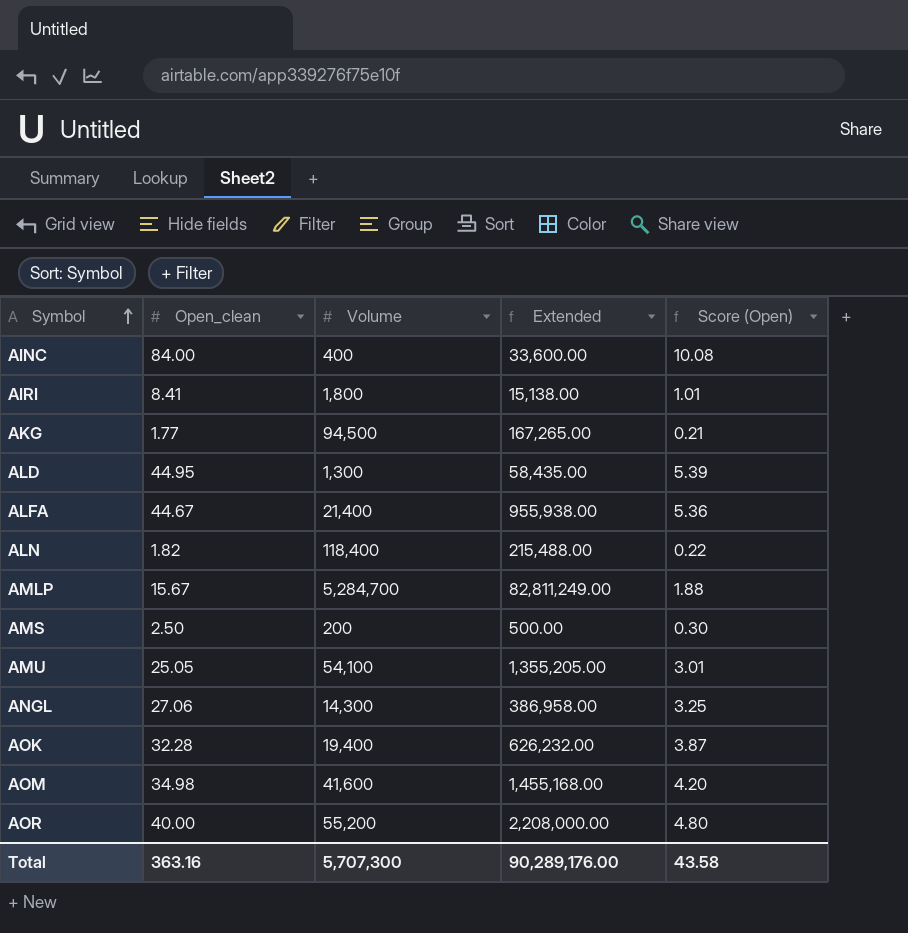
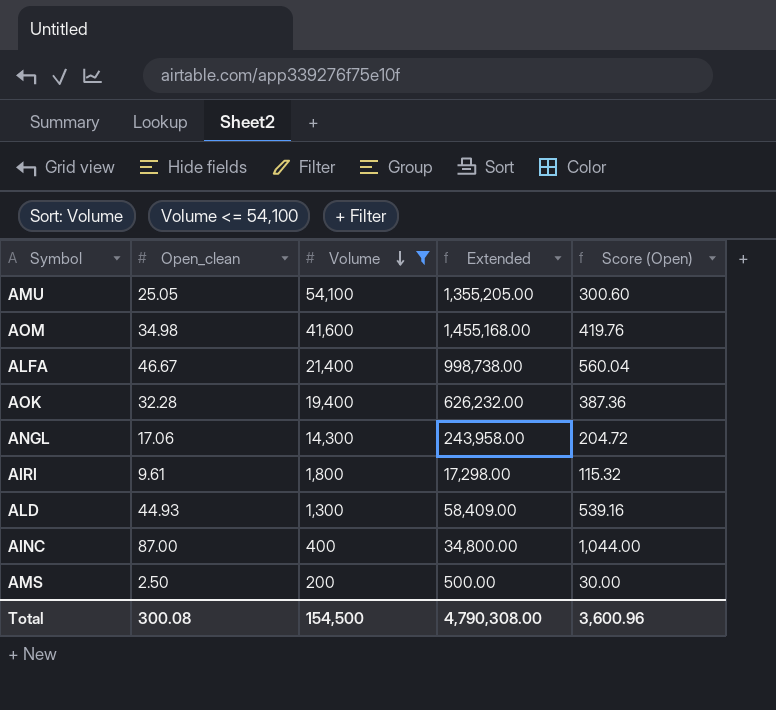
filter: none -> Volume <= 54,100
row order: Symbol ascending -> Volume descending
column Score (Open) | formula: [Open_clean] * 0.12 -> [Open_clean] * 12
ALFA | Open_clean: 44.67 -> 46.67
ALFA | Extended: 955,938.00 -> 998,738.00
ANGL | Open_clean: 27.06 -> 17.06
ANGL | Extended: 386,958.00 -> 243,958.00
AIRI | Open_clean: 8.41 -> 9.61
AIRI | Extended: 15,138.00 -> 17,298.00
ALD | Open_clean: 44.95 -> 44.93
ALD | Extended: 58,435.00 -> 58,409.00
AINC | Open_clean: 84.00 -> 87.00
AINC | Extended: 33,600.00 -> 34,800.00
Total | Open_clean: 363.16 -> 300.08
Total | Volume: 5,707,300 -> 154,500
Total | Extended: 90,289,176.00 -> 4,790,308.00
Total | Score (Open): 43.58 -> 3,600.96

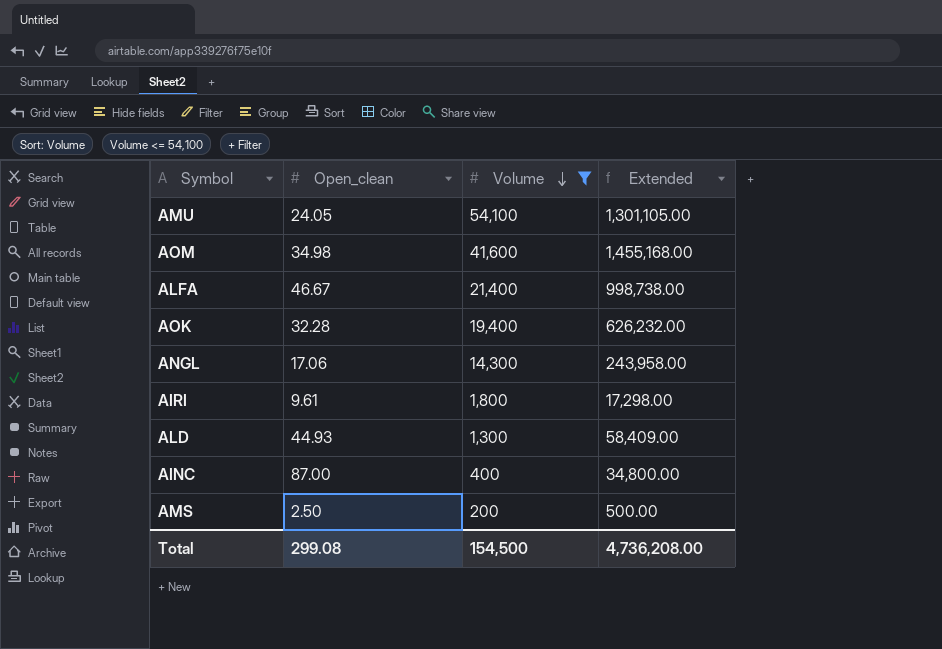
column Score (Open) | formula: [Open_clean] * 12 -> none
AMU | Open_clean: 25.05 -> 24.05
AMU | Extended: 1,355,205.00 -> 1,301,105.00
Total | Open_clean: 300.08 -> 299.08
Total | Extended: 4,790,308.00 -> 4,736,208.00

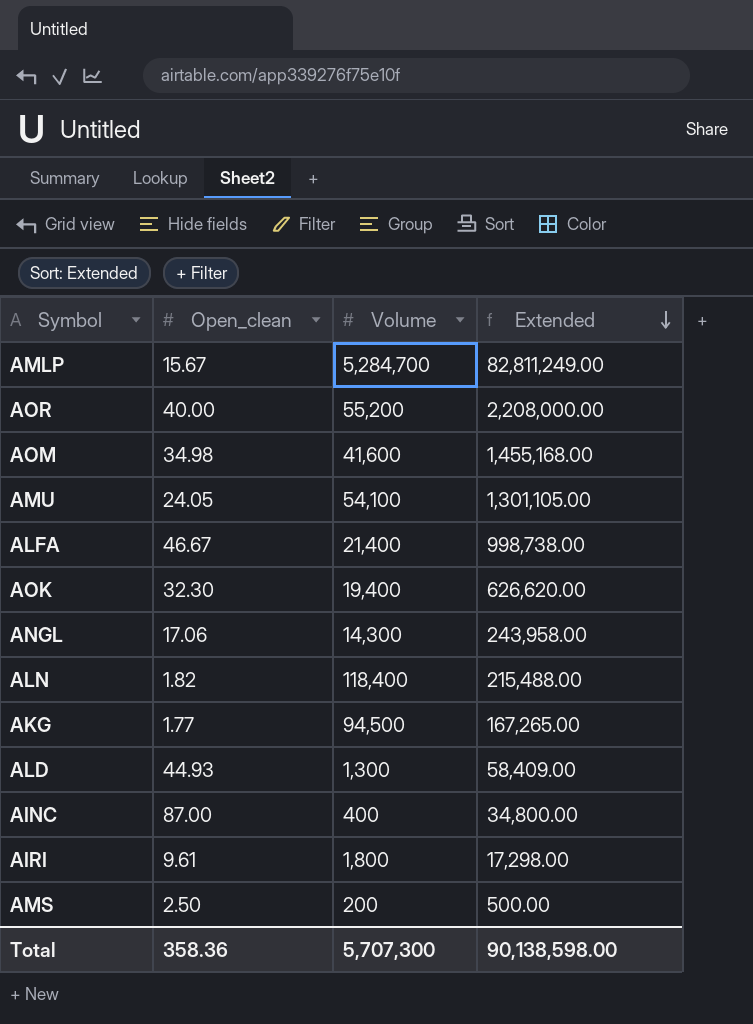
filter: Volume <= 54,100 -> none
row order: Volume descending -> Extended descending
AOK | Open_clean: 32.28 -> 32.30
AOK | Extended: 626,232.00 -> 626,620.00
Total | Open_clean: 299.08 -> 358.36
Total | Volume: 154,500 -> 5,707,300
Total | Extended: 4,736,208.00 -> 90,138,598.00

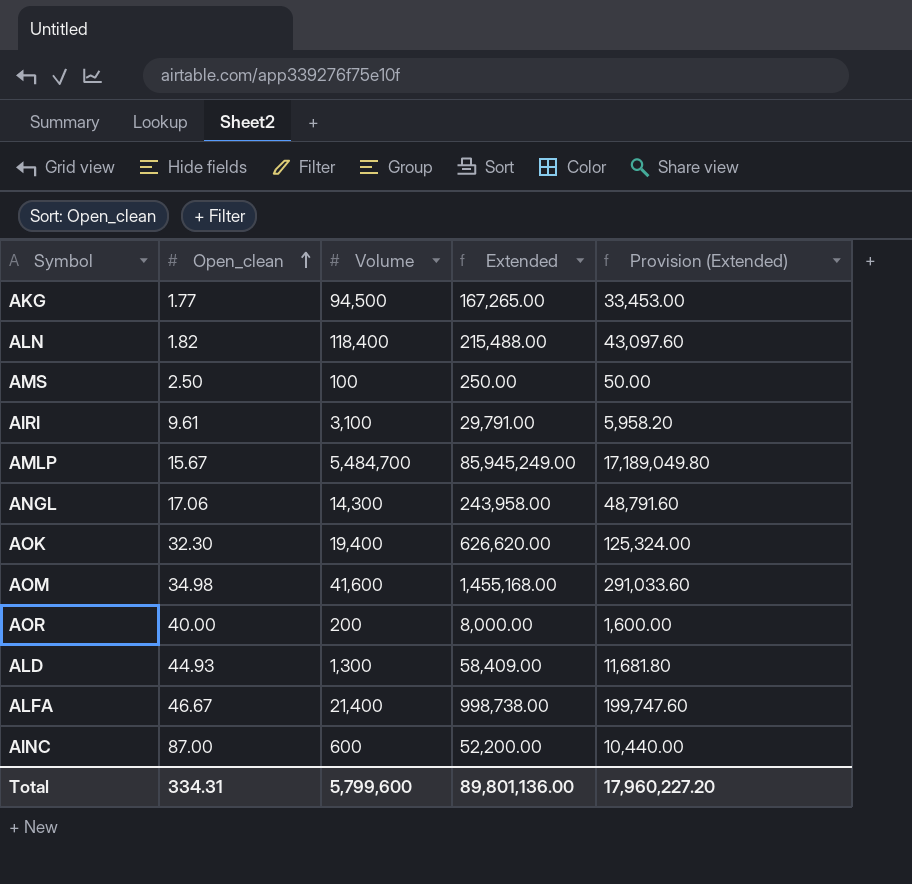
row order: Extended descending -> Open_clean ascending
column Provision (Extended) | formula: none -> [Extended] * 0.2
row AMU: 24.05 | 54,100 | 1,301,105.00 -> none
AMS | Volume: 200 -> 100
AMS | Extended: 500.00 -> 250.00
AIRI | Volume: 1,800 -> 3,100
AIRI | Extended: 17,298.00 -> 29,791.00
AMLP | Volume: 5,284,700 -> 5,484,700
AMLP | Extended: 82,811,249.00 -> 85,945,249.00
AOR | Volume: 55,200 -> 200
AOR | Extended: 2,208,000.00 -> 8,000.00
AINC | Volume: 400 -> 600
AINC | Extended: 34,800.00 -> 52,200.00
Total | Open_clean: 358.36 -> 334.31
Total | Volume: 5,707,300 -> 5,799,600
Total | Extended: 90,138,598.00 -> 89,801,136.00

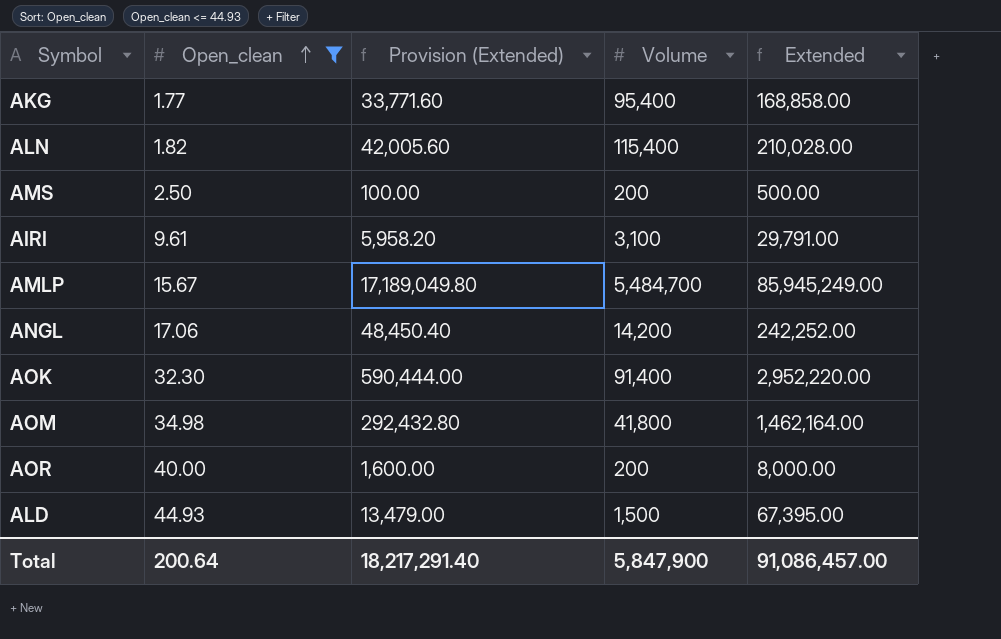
filter: none -> Open_clean <= 44.93
column Provision (Extended) | position: 5 -> 3
AKG | Provision (Extended): 33,453.00 -> 33,771.60
AKG | Volume: 94,500 -> 95,400
AKG | Extended: 167,265.00 -> 168,858.00
ALN | Provision (Extended): 43,097.60 -> 42,005.60
ALN | Volume: 118,400 -> 115,400
ALN | Extended: 215,488.00 -> 210,028.00
AMS | Provision (Extended): 50.00 -> 100.00
AMS | Volume: 100 -> 200
AMS | Extended: 250.00 -> 500.00
ANGL | Provision (Extended): 48,791.60 -> 48,450.40
ANGL | Volume: 14,300 -> 14,200
ANGL | Extended: 243,958.00 -> 242,252.00
AOK | Provision (Extended): 125,324.00 -> 590,444.00
AOK | Volume: 19,400 -> 91,400
AOK | Extended: 626,620.00 -> 2,952,220.00
AOM | Provision (Extended): 291,033.60 -> 292,432.80
AOM | Volume: 41,600 -> 41,800
AOM | Extended: 1,455,168.00 -> 1,462,164.00
ALD | Provision (Extended): 11,681.80 -> 13,479.00
ALD | Volume: 1,300 -> 1,500
ALD | Extended: 58,409.00 -> 67,395.00
Total | Open_clean: 334.31 -> 200.64
Total | Provision (Extended): 17,960,227.20 -> 18,217,291.40
Total | Volume: 5,799,600 -> 5,847,900
Total | Extended: 89,801,136.00 -> 91,086,457.00

